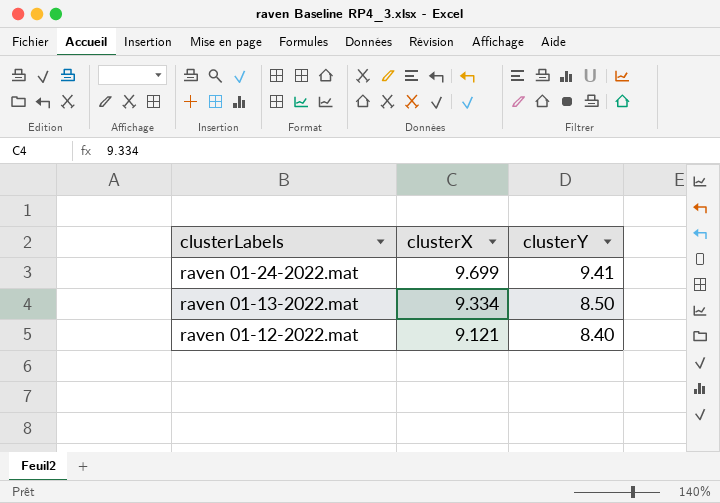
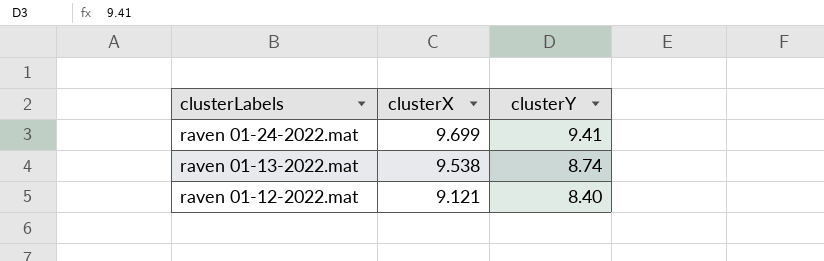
raven 01-13-2022.mat | clusterX: 9.334 -> 9.538
raven 01-13-2022.mat | clusterY: 8.50 -> 8.74

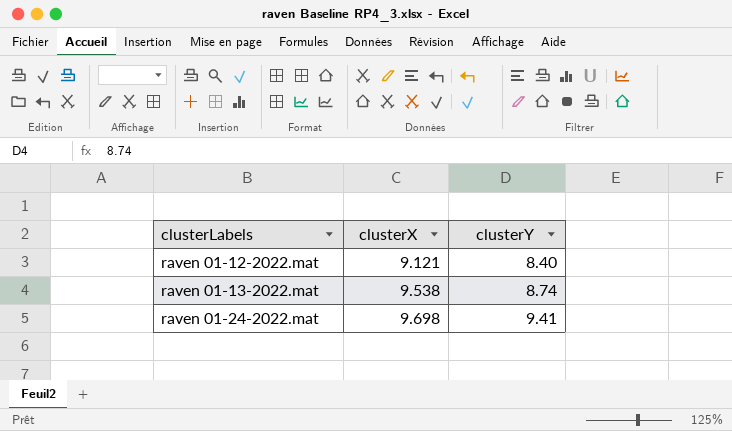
row order: clusterLabels descending -> clusterLabels ascending
raven 01-24-2022.mat | clusterX: 9.699 -> 9.698

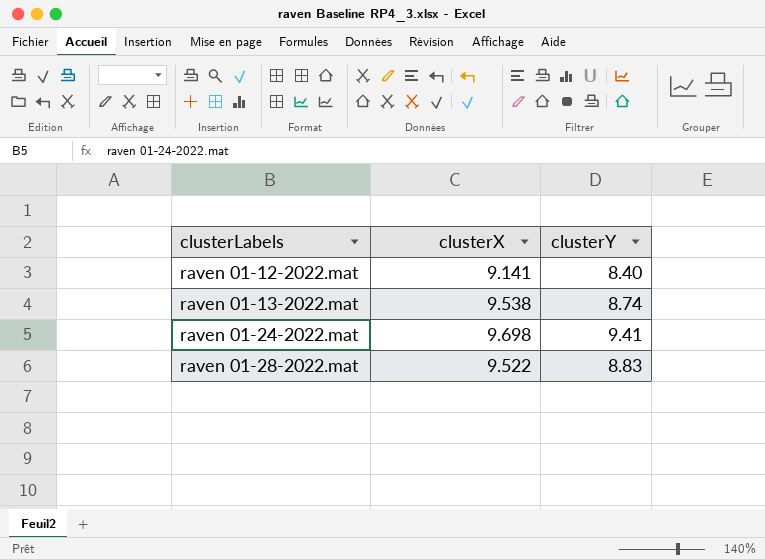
raven 01-12-2022.mat | clusterX: 9.121 -> 9.141
row raven 01-28-2022.mat: none -> 9.522 | 8.83

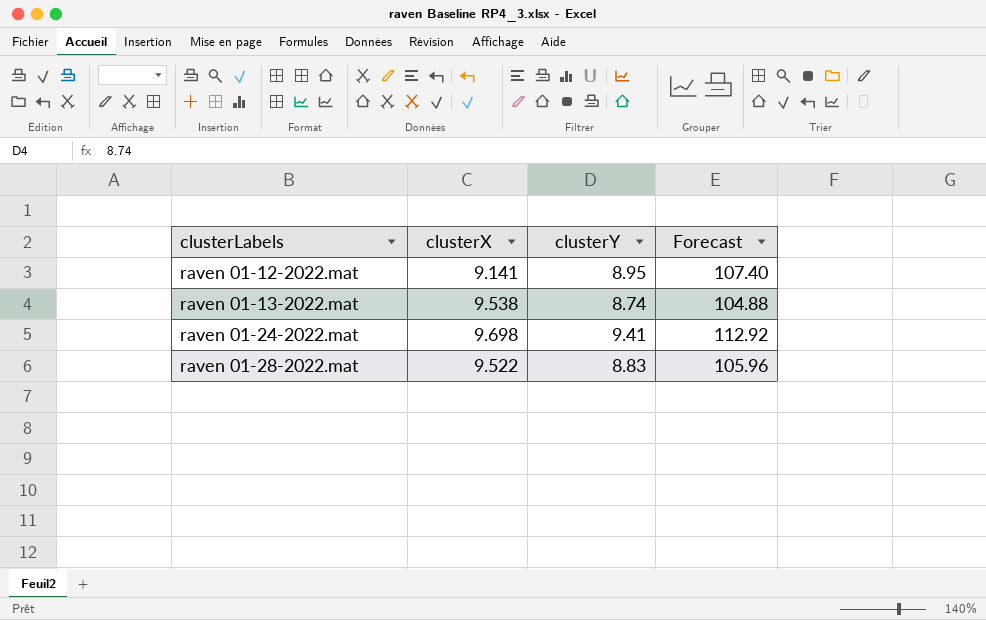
column Forecast | formula: none -> [clusterY] * 12
raven 01-12-2022.mat | clusterY: 8.40 -> 8.95

